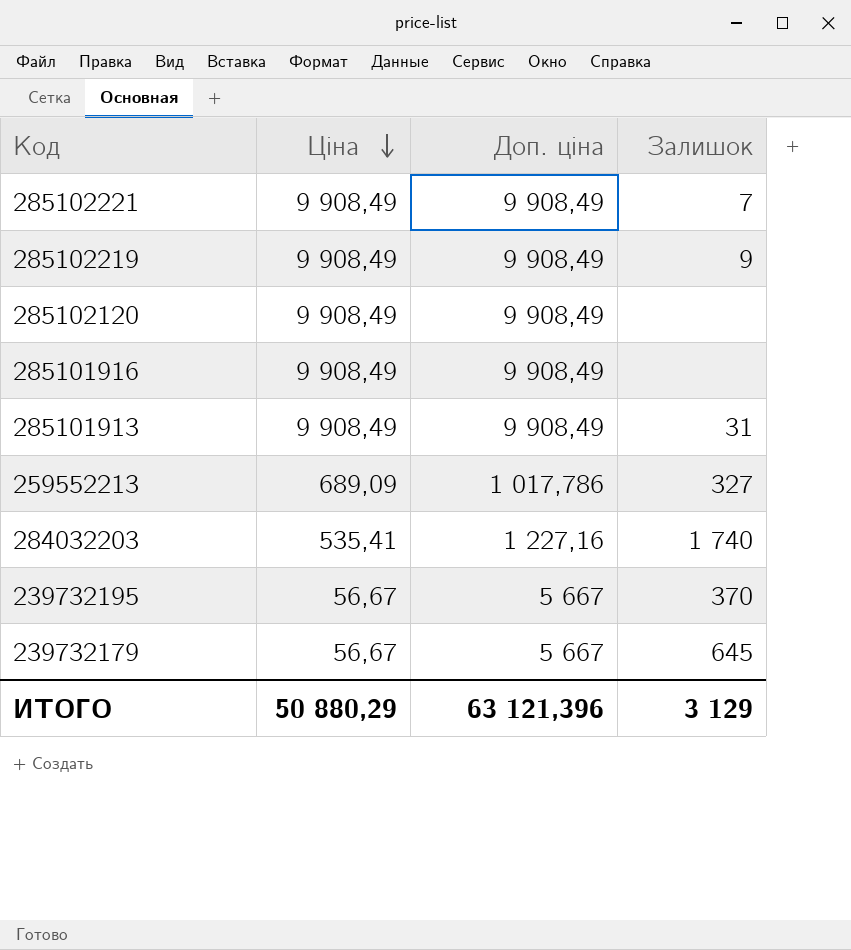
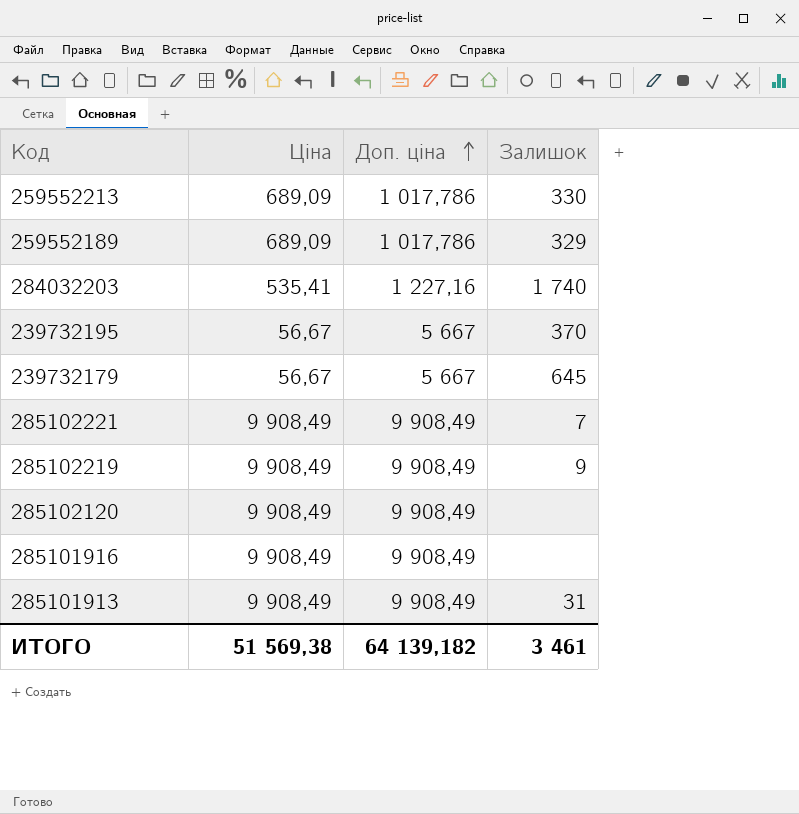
row order: Ціна descending -> Доп. ціна ascending
259552213 | Залишок: 327 -> 330
row 259552189: none -> 689,09 | 1 017,786 | 329
ИТОГО | Ціна: 50 880,29 -> 51 569,38
ИТОГО | Доп. ціна: 63 121,396 -> 64 139,182
ИТОГО | Залишок: 3 129 -> 3 461

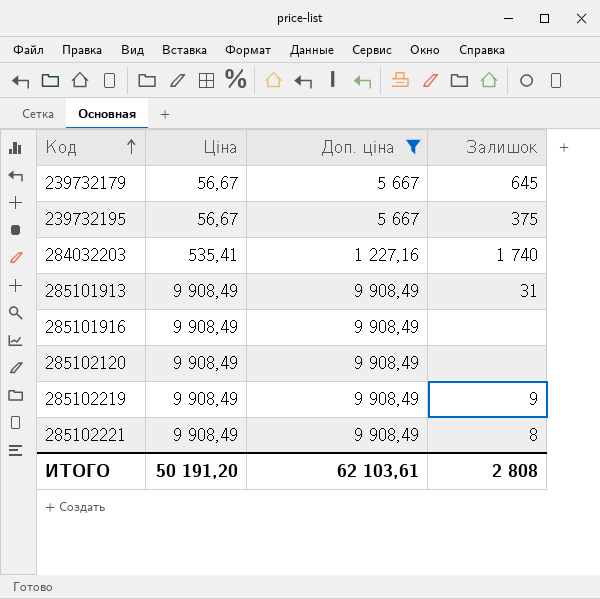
filter: none -> Доп. ціна != 1 017,786
row order: Доп. ціна ascending -> Код ascending
239732195 | Залишок: 370 -> 375
285102221 | Залишок: 7 -> 8
ИТОГО | Ціна: 51 569,38 -> 50 191,20
ИТОГО | Доп. ціна: 64 139,182 -> 62 103,61
ИТОГО | Залишок: 3 461 -> 2 808

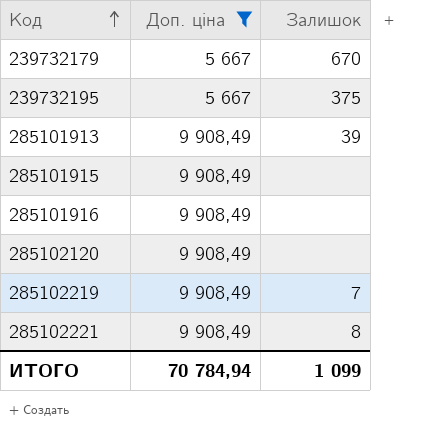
column Ціна | position: 2 -> none
row 284032203: 535,41 | 1 227,16 | 1 740 -> none
239732179 | Залишок: 645 -> 670
285101913 | Залишок: 31 -> 39
row 285101915: none -> 9 908,49 | none
285102219 | Залишок: 9 -> 7
ИТОГО | Доп. ціна: 62 103,61 -> 70 784,94
ИТОГО | Залишок: 2 808 -> 1 099

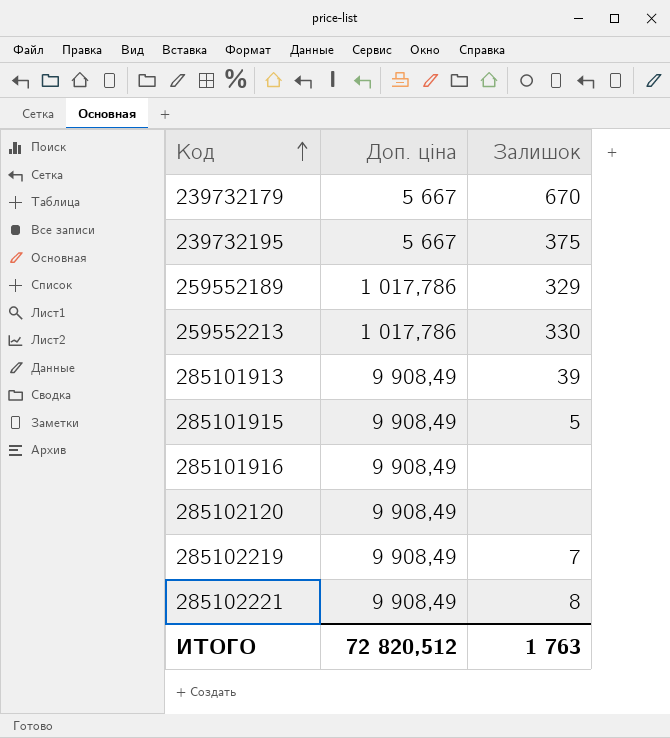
filter: Доп. ціна != 1 017,786 -> none
285101915 | Залишок: none -> 5
ИТОГО | Доп. ціна: 70 784,94 -> 72 820,512
ИТОГО | Залишок: 1 099 -> 1 763

